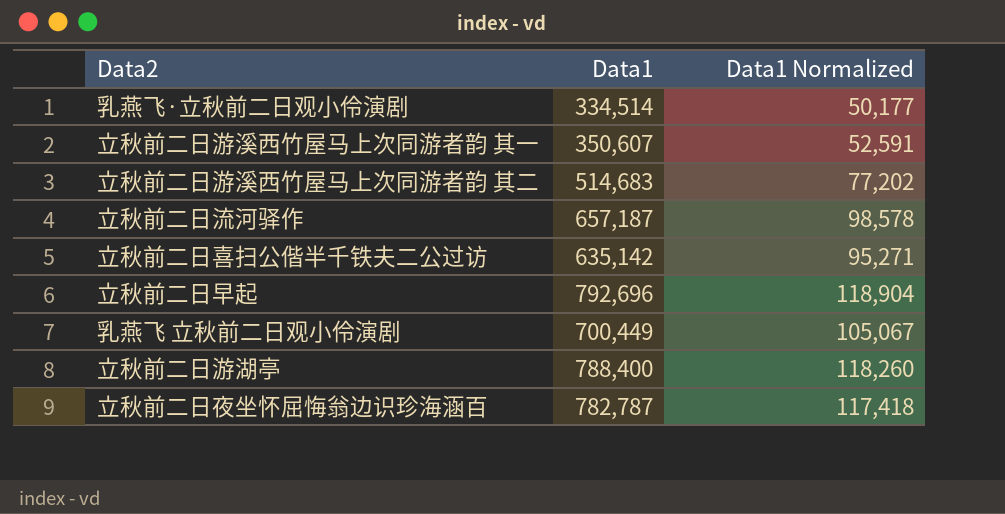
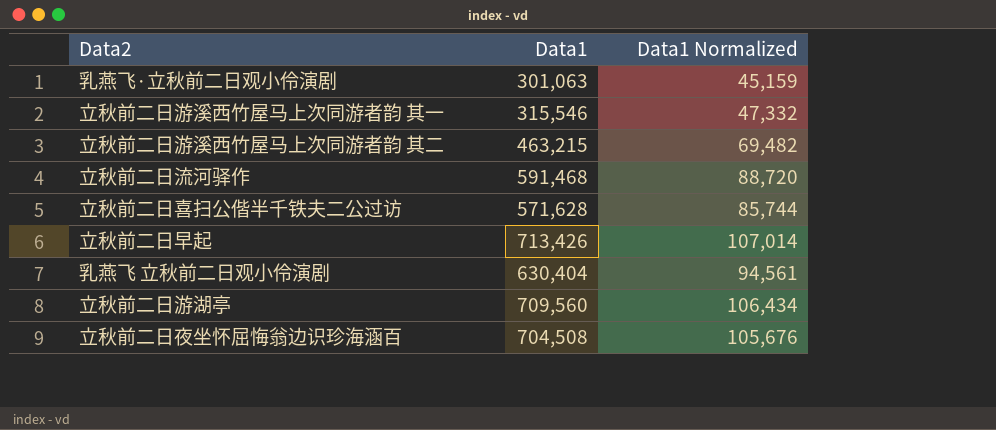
乳燕飞·立秋前二日观小伶演剧 | Data1: 334,514 -> 301,063
乳燕飞·立秋前二日观小伶演剧 | Data1 Normalized: 50,177 -> 45,159
立秋前二日游溪西竹屋马上次同游者韵 其一 | Data1: 350,607 -> 315,546
立秋前二日游溪西竹屋马上次同游者韵 其一 | Data1 Normalized: 52,591 -> 47,332
立秋前二日游溪西竹屋马上次同游者韵 其二 | Data1: 514,683 -> 463,215
立秋前二日游溪西竹屋马上次同游者韵 其二 | Data1 Normalized: 77,202 -> 69,482
立秋前二日流河驿作 | Data1: 657,187 -> 591,468
立秋前二日流河驿作 | Data1 Normalized: 98,578 -> 88,720
立秋前二日喜扫公偕半千铁夫二公过访 | Data1: 635,142 -> 571,628
立秋前二日喜扫公偕半千铁夫二公过访 | Data1 Normalized: 95,271 -> 85,744
立秋前二日早起 | Data1: 792,696 -> 713,426
立秋前二日早起 | Data1 Normalized: 118,904 -> 107,014
乳燕飞 立秋前二日观小伶演剧 | Data1: 700,449 -> 630,404
乳燕飞 立秋前二日观小伶演剧 | Data1 Normalized: 105,067 -> 94,561
立秋前二日游湖亭 | Data1: 788,400 -> 709,560
立秋前二日游湖亭 | Data1 Normalized: 118,260 -> 106,434
立秋前二日夜坐怀屈悔翁边识珍海涵百 | Data1: 782,787 -> 704,508
立秋前二日夜坐怀屈悔翁边识珍海涵百 | Data1 Normalized: 117,418 -> 105,676

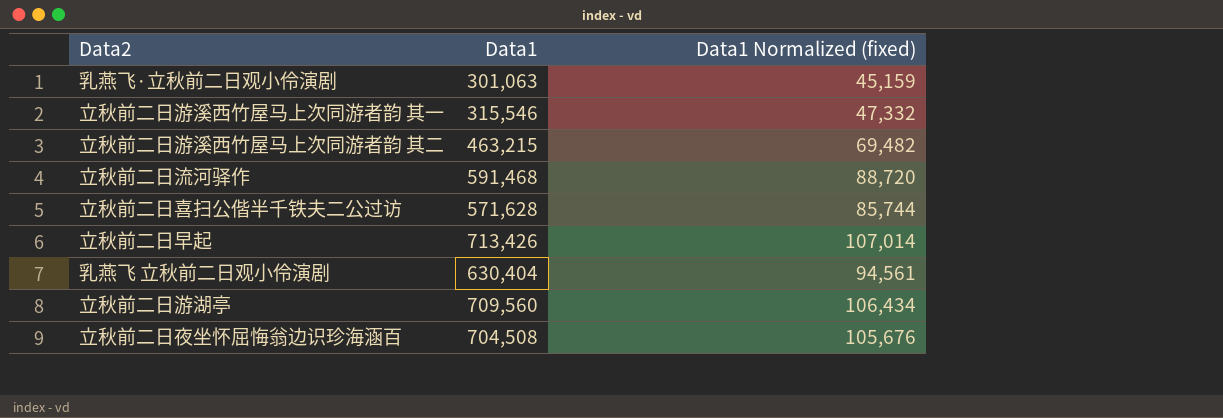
column name: Data1 Normalized -> Data1 Normalized (fixed)

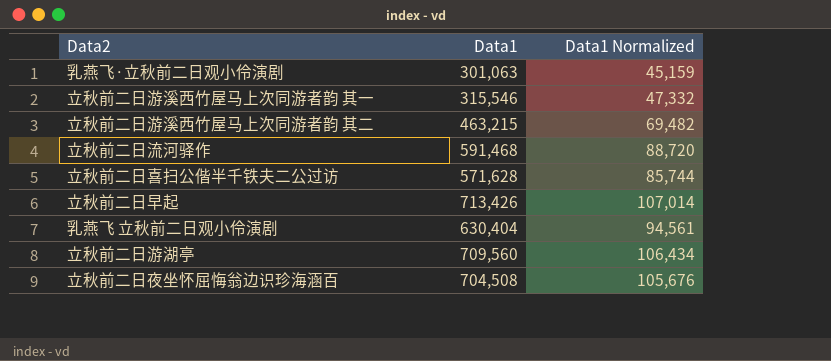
column name: Data1 Normalized (fixed) -> Data1 Normalized

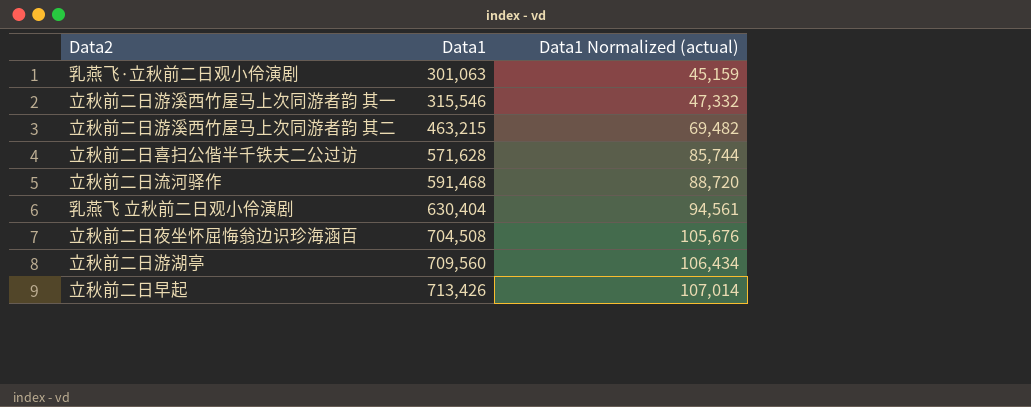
row order: none -> Data1 ascending
column name: Data1 Normalized -> Data1 Normalized (actual)

